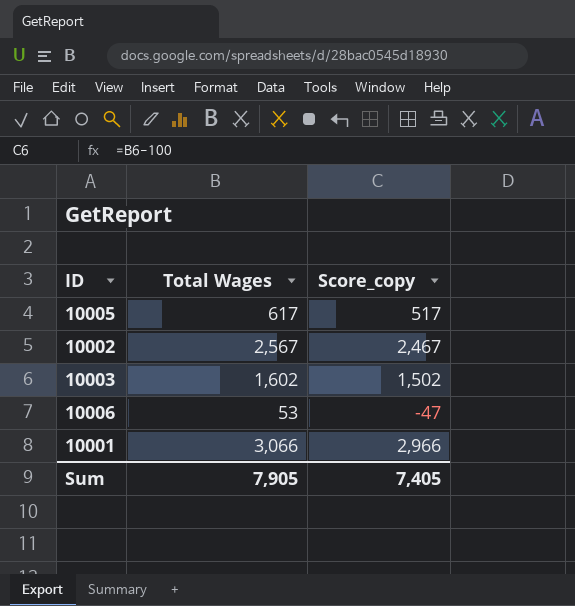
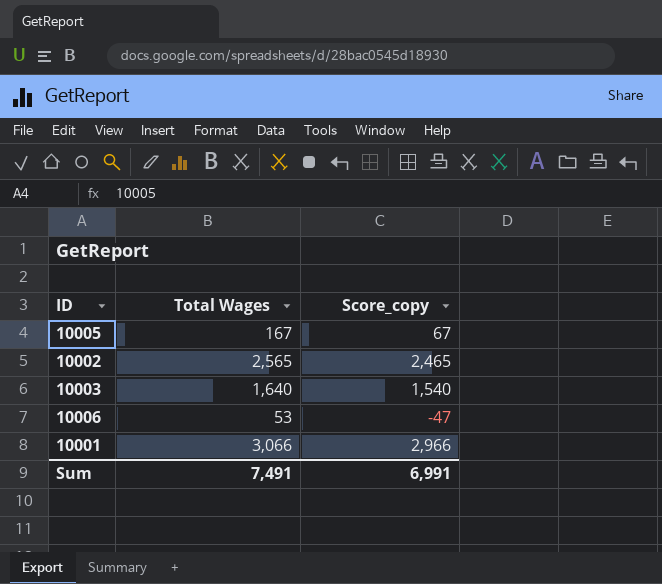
10005 | Total Wages: 617 -> 167
10005 | Score_copy: 517 -> 67
10002 | Total Wages: 2,567 -> 2,565
10002 | Score_copy: 2,467 -> 2,465
10003 | Total Wages: 1,602 -> 1,640
10003 | Score_copy: 1,502 -> 1,540
Sum | Total Wages: 7,905 -> 7,491
Sum | Score_copy: 7,405 -> 6,991

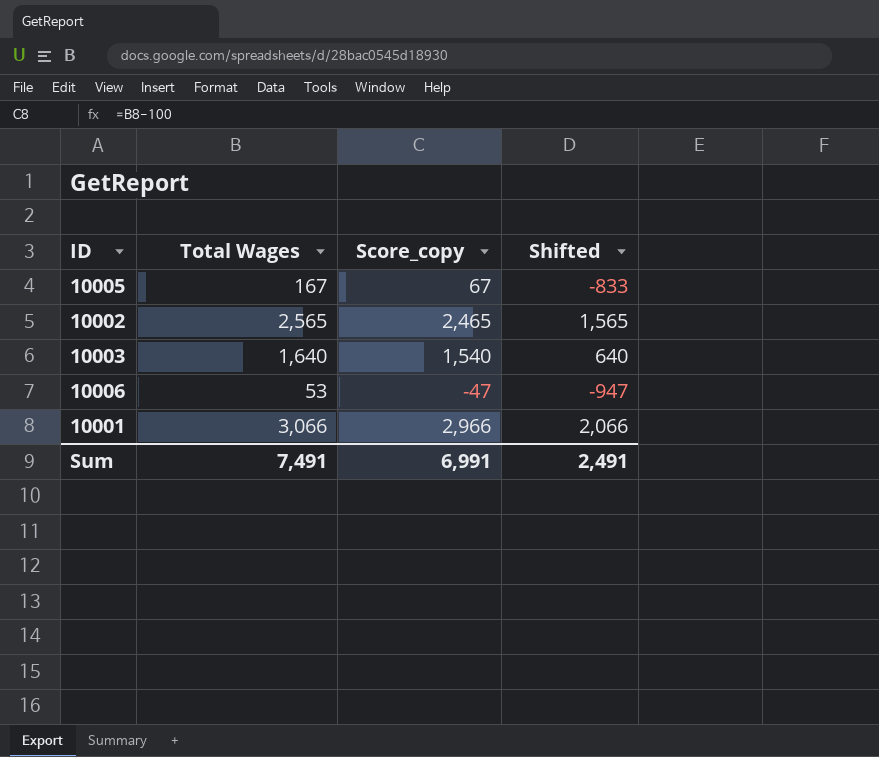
column Shifted | formula: none -> [Total Wages] - 1000

